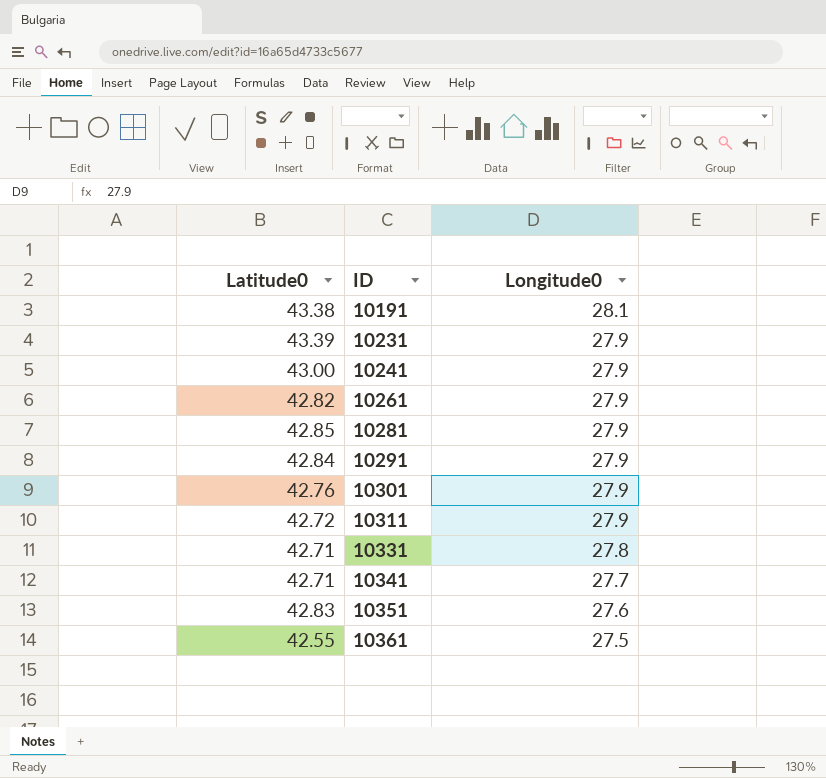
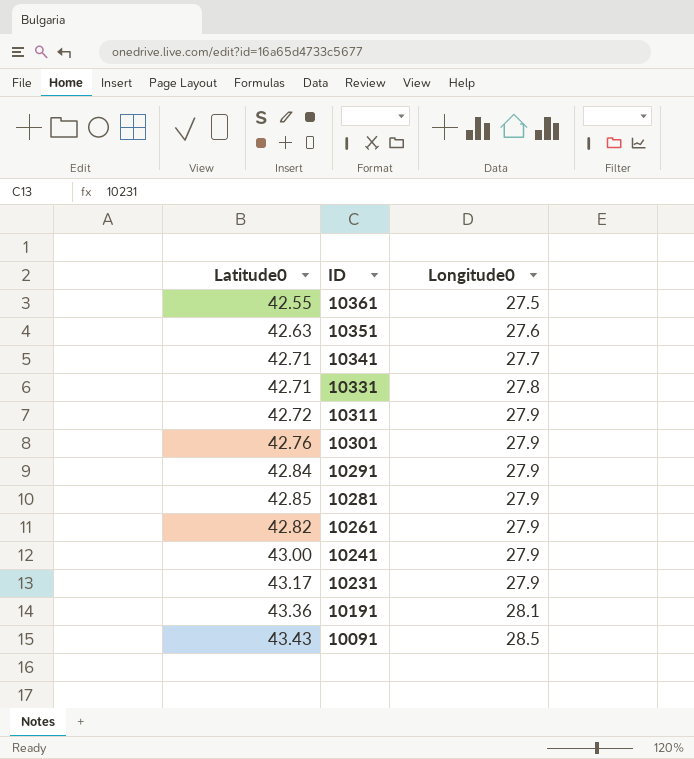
row order: ID ascending -> ID descending
10351 | Latitude0: 42.83 -> 42.63
10231 | Latitude0: 43.39 -> 43.17
10191 | Latitude0: 43.38 -> 43.36
row 10091: none -> 43.43 | 28.5

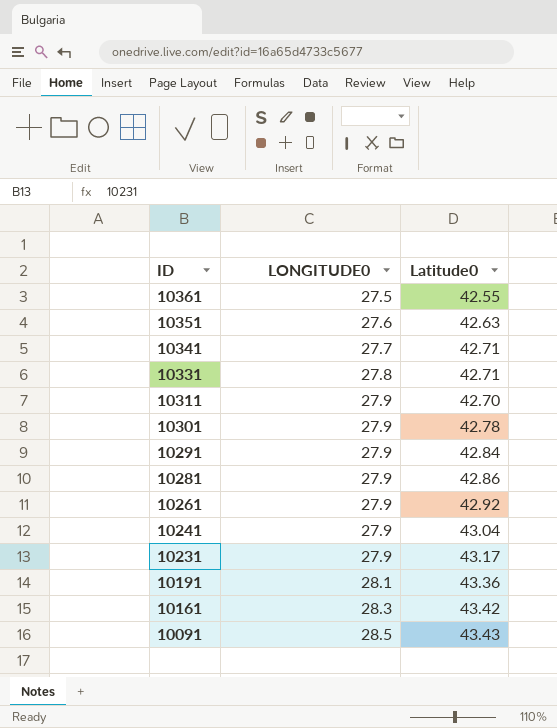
column name: Longitude0 -> LONGITUDE0
column Latitude0 | position: 1 -> 3
10311 | Latitude0: 42.72 -> 42.70
10301 | Latitude0: 42.76 -> 42.78
10281 | Latitude0: 42.85 -> 42.86
10261 | Latitude0: 42.82 -> 42.92
10241 | Latitude0: 43.00 -> 43.04
row 10161: none -> 28.3 | 43.42

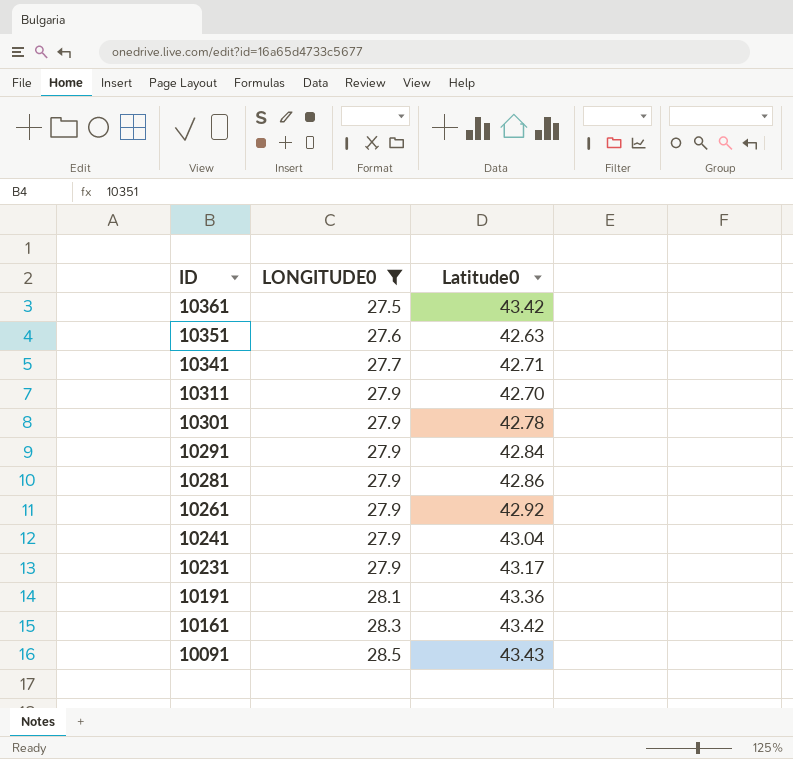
filter: none -> LONGITUDE0 != 27.8
10361 | Latitude0: 42.55 -> 43.42

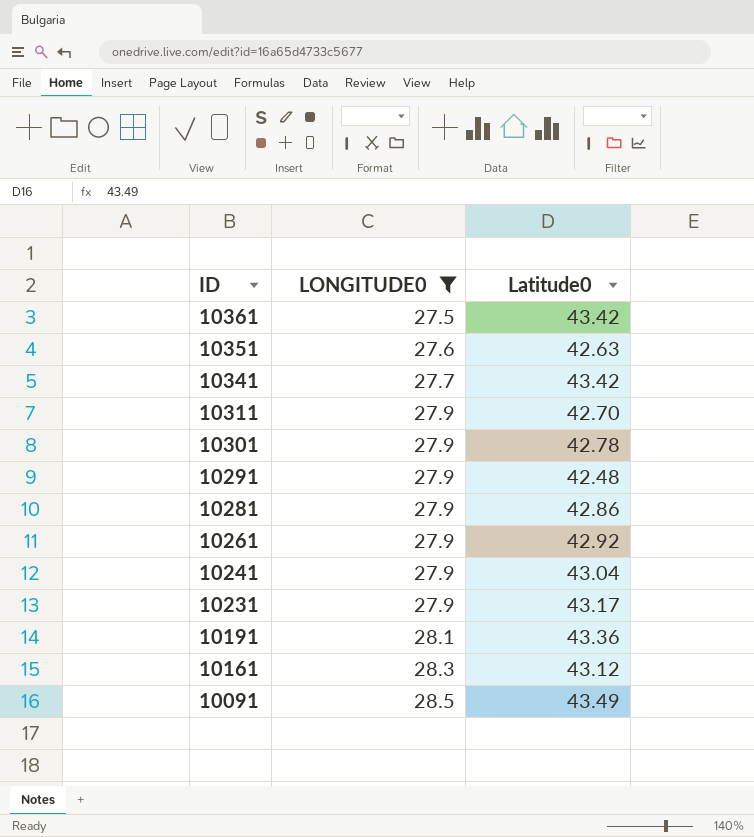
10341 | Latitude0: 42.71 -> 43.42
10291 | Latitude0: 42.84 -> 42.48
10161 | Latitude0: 43.42 -> 43.12
10091 | Latitude0: 43.43 -> 43.49

